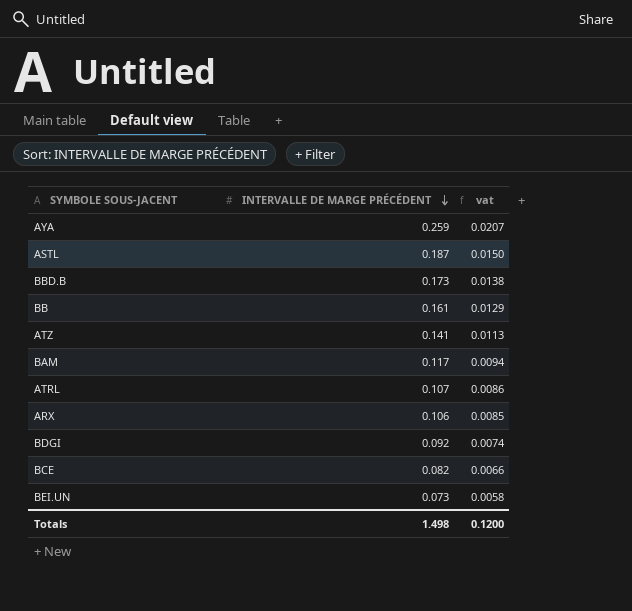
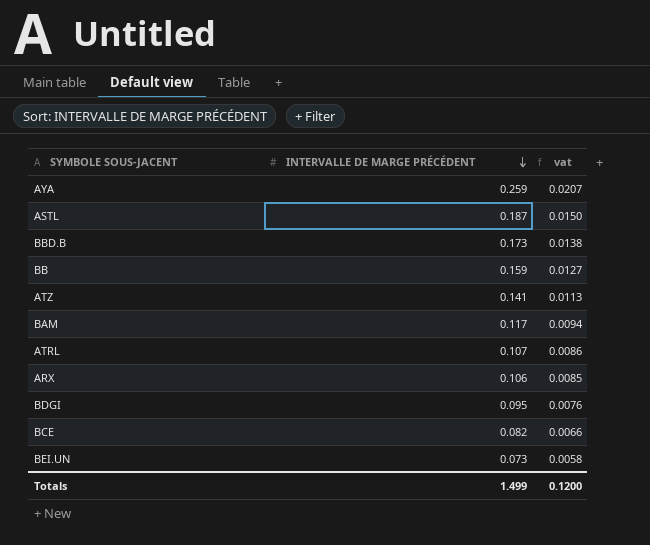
BB | INTERVALLE DE MARGE PRÉCÉDENT: 0.161 -> 0.159
BB | vat: 0.0129 -> 0.0127
BDGI | INTERVALLE DE MARGE PRÉCÉDENT: 0.092 -> 0.095
BDGI | vat: 0.0074 -> 0.0076
Totals | INTERVALLE DE MARGE PRÉCÉDENT: 1.498 -> 1.499

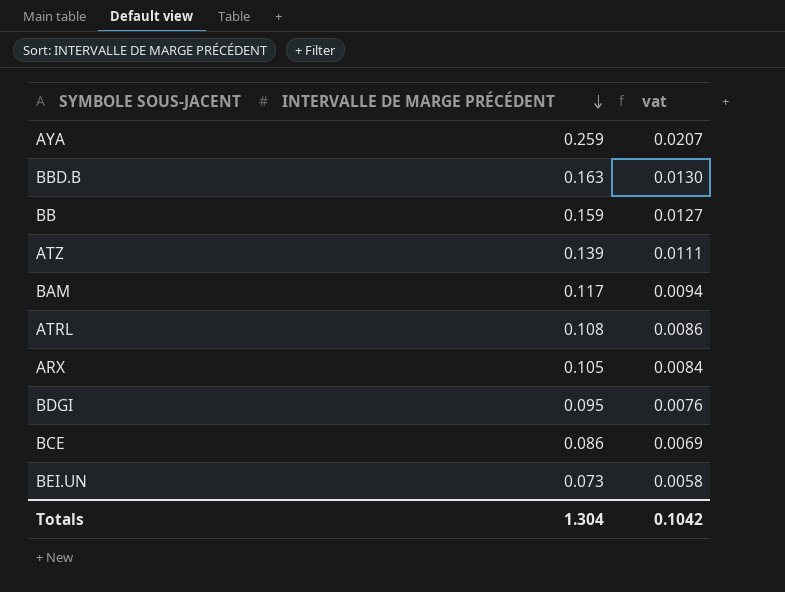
row ASTL: 0.187 | 0.0150 -> none
BBD.B | INTERVALLE DE MARGE PRÉCÉDENT: 0.173 -> 0.163
BBD.B | vat: 0.0138 -> 0.0130
ATZ | INTERVALLE DE MARGE PRÉCÉDENT: 0.141 -> 0.139
ATZ | vat: 0.0113 -> 0.0111
ATRL | INTERVALLE DE MARGE PRÉCÉDENT: 0.107 -> 0.108
ARX | INTERVALLE DE MARGE PRÉCÉDENT: 0.106 -> 0.105
ARX | vat: 0.0085 -> 0.0084
BCE | INTERVALLE DE MARGE PRÉCÉDENT: 0.082 -> 0.086
BCE | vat: 0.0066 -> 0.0069
Totals | INTERVALLE DE MARGE PRÉCÉDENT: 1.499 -> 1.304
Totals | vat: 0.1200 -> 0.1042

